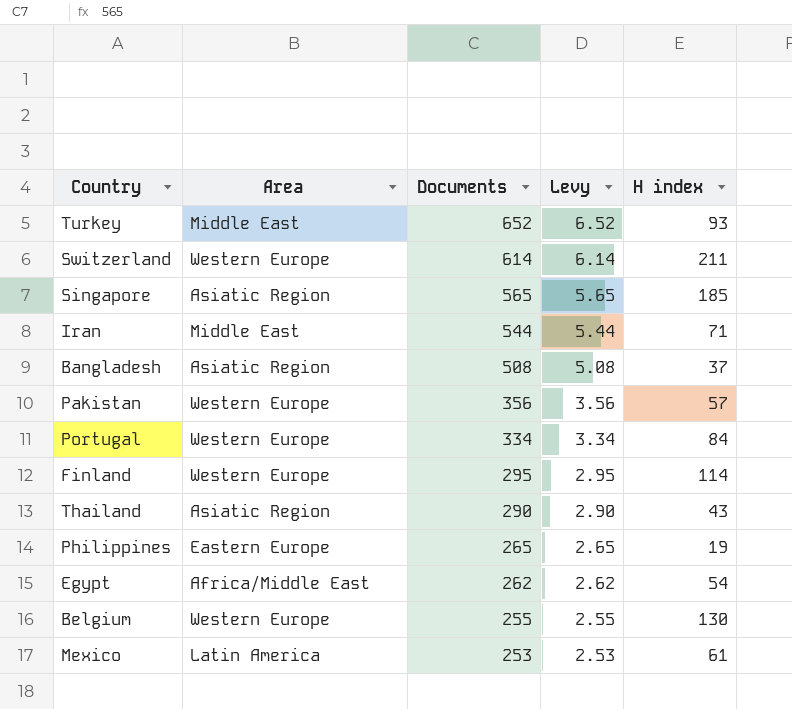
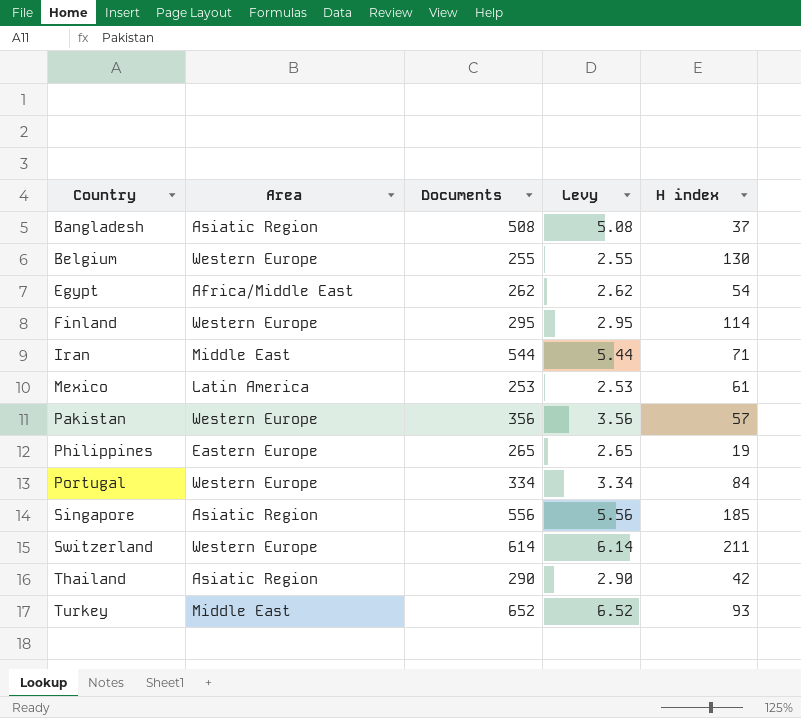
row order: Documents descending -> Country ascending
Singapore | Documents: 565 -> 556
Singapore | Levy: 5.65 -> 5.56
Thailand | H index: 43 -> 42

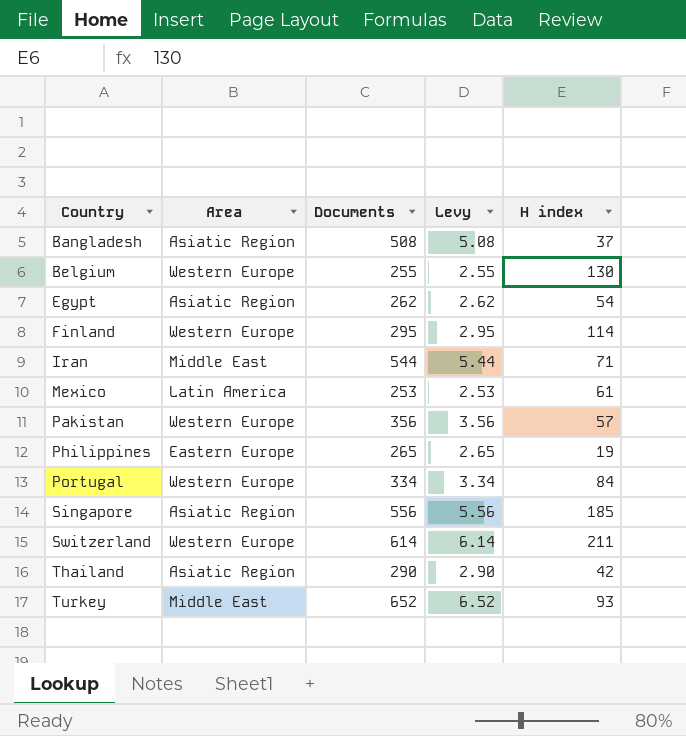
Egypt | Area: Africa/Middle East -> Asiatic Region

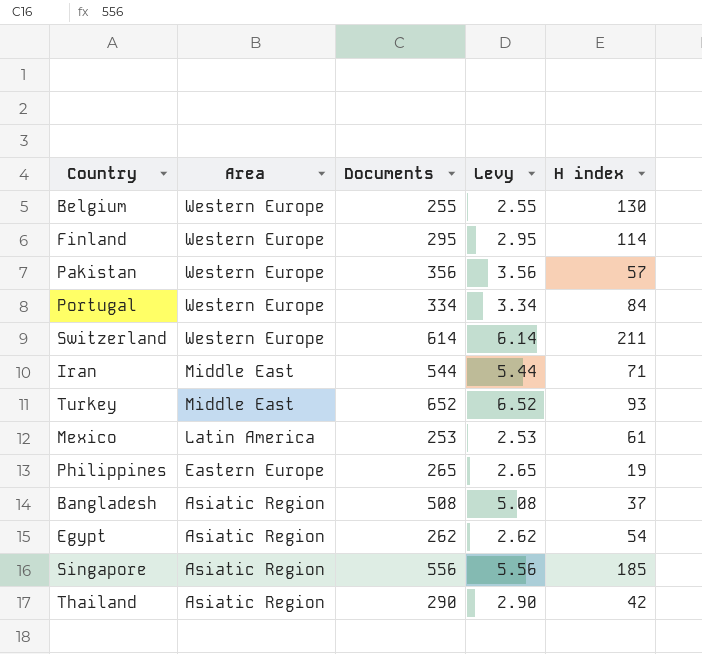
row order: Country ascending -> Area descending

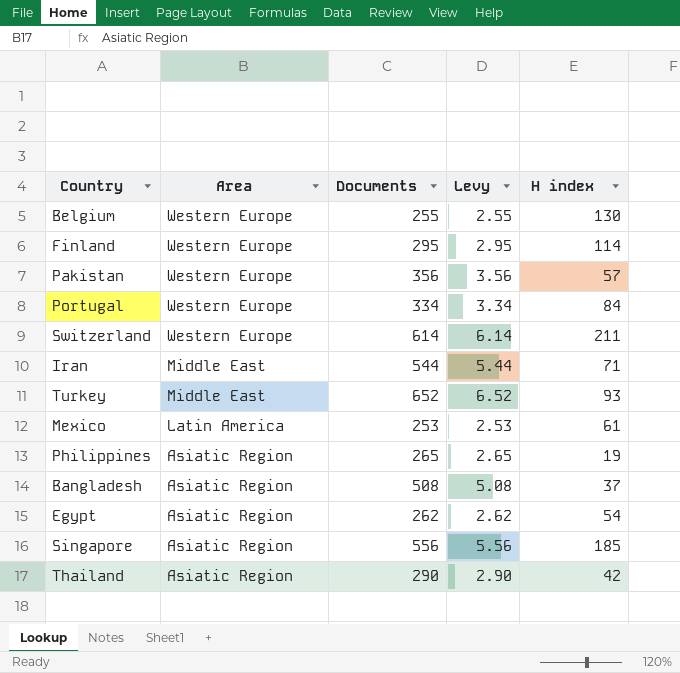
Philippines | Area: Eastern Europe -> Asiatic Region

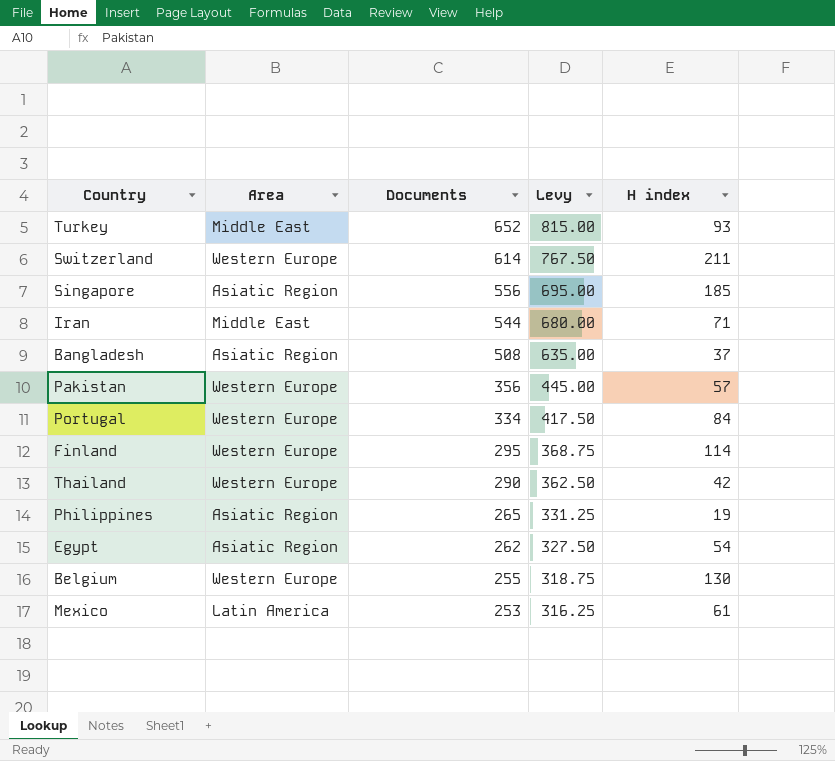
row order: Area descending -> Documents descending
column Levy | formula: [Documents] * 0.01 -> [Documents] * 1.25
Thailand | Area: Asiatic Region -> Western Europe

